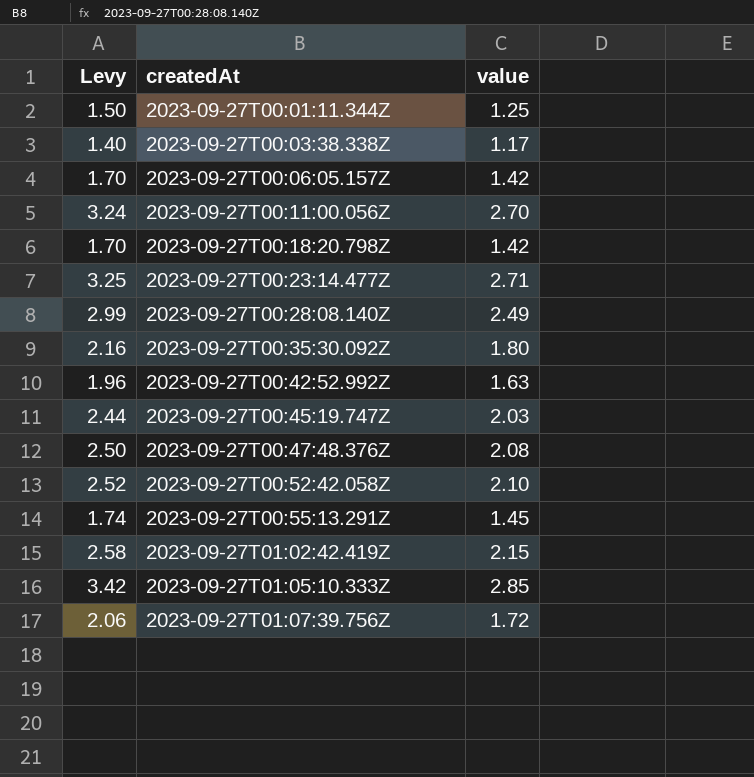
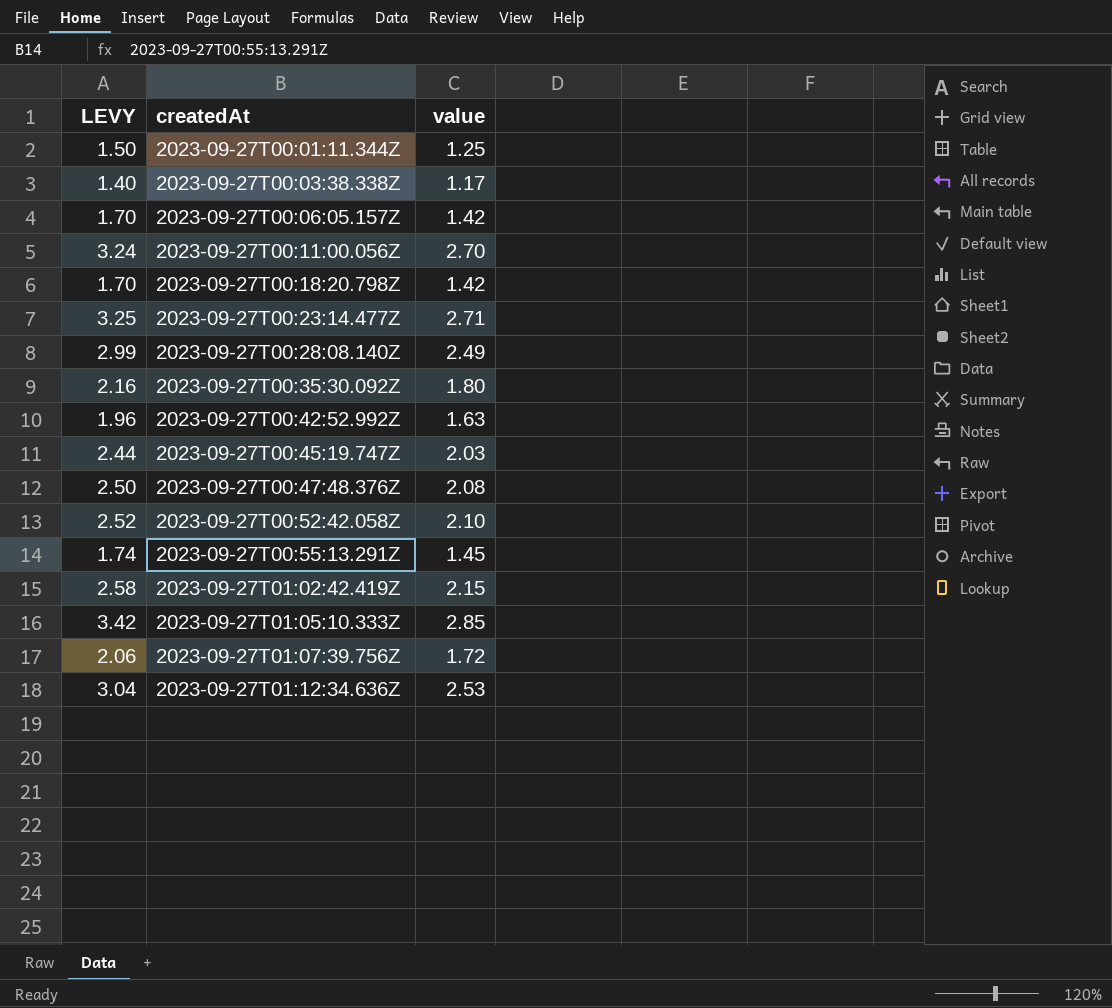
column name: Levy -> LEVY
row 2023-09-27T01:12:34.636Z: none -> 3.04 | 2.53

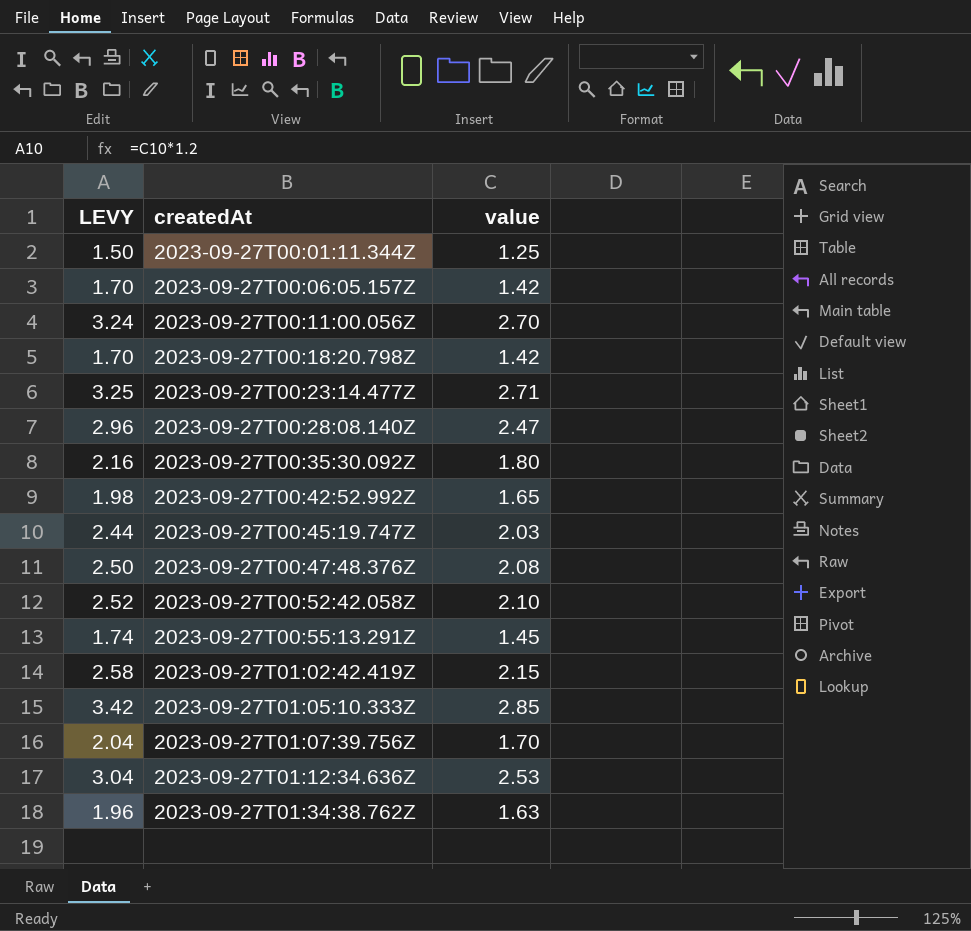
row 2023-09-27T00:03:38.338Z: 1.40 | 1.17 -> none
2023-09-27T00:28:08.140Z | LEVY: 2.99 -> 2.96
2023-09-27T00:28:08.140Z | value: 2.49 -> 2.47
2023-09-27T00:42:52.992Z | LEVY: 1.96 -> 1.98
2023-09-27T00:42:52.992Z | value: 1.63 -> 1.65
2023-09-27T01:07:39.756Z | LEVY: 2.06 -> 2.04
2023-09-27T01:07:39.756Z | value: 1.72 -> 1.70
row 2023-09-27T01:34:38.762Z: none -> 1.96 | 1.63

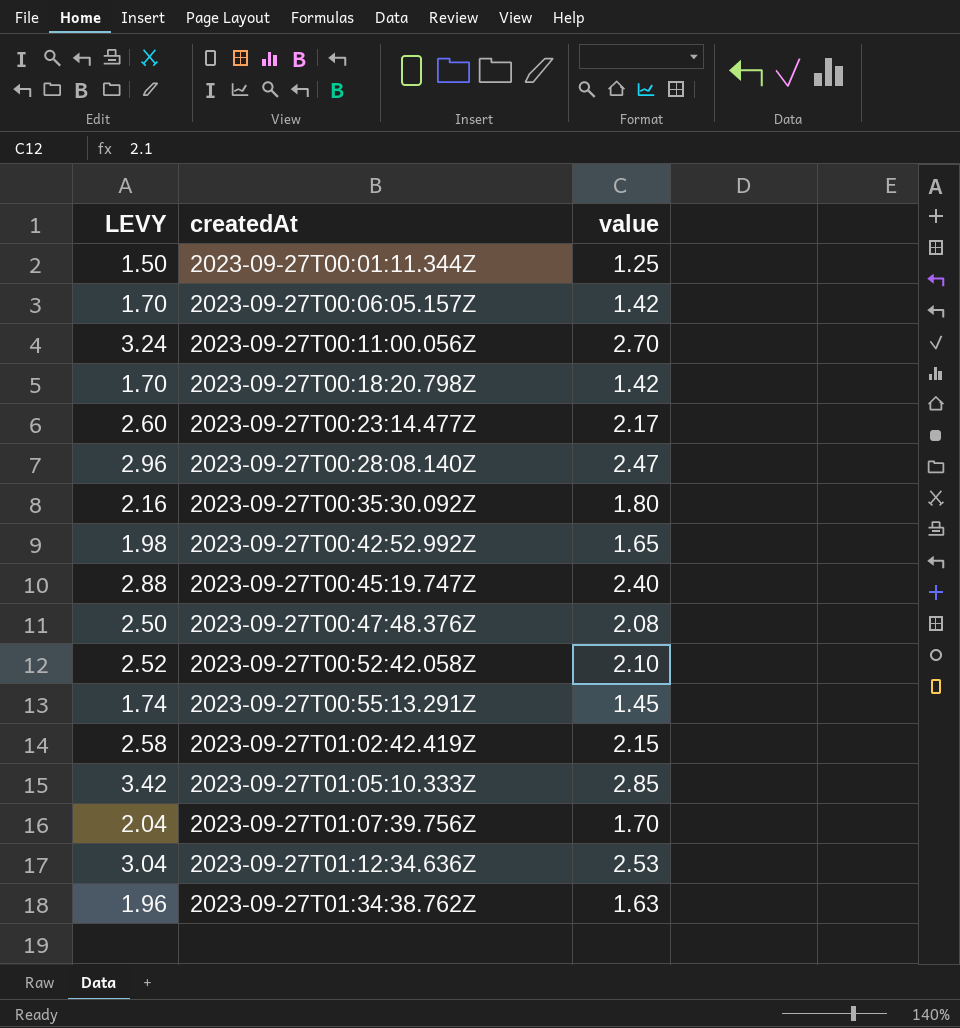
2023-09-27T00:23:14.477Z | LEVY: 3.25 -> 2.60
2023-09-27T00:23:14.477Z | value: 2.71 -> 2.17
2023-09-27T00:45:19.747Z | LEVY: 2.44 -> 2.88
2023-09-27T00:45:19.747Z | value: 2.03 -> 2.40

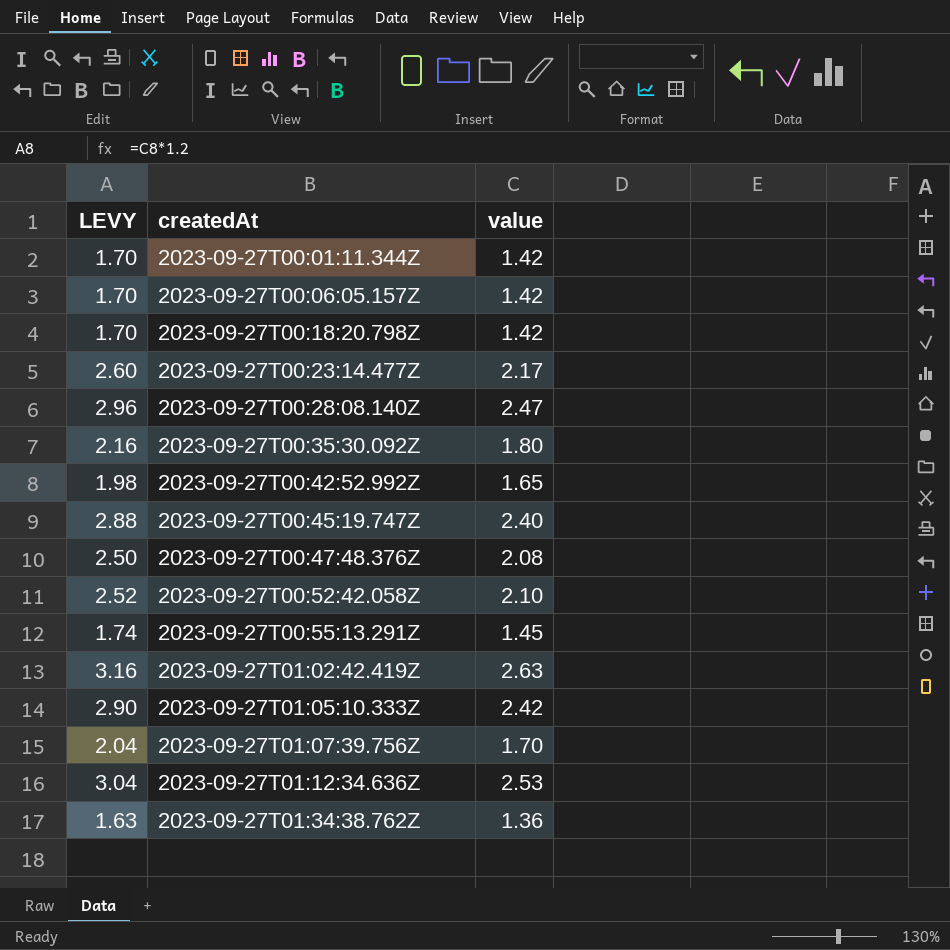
row 2023-09-27T00:11:00.056Z: 3.24 | 2.70 -> none
2023-09-27T00:01:11.344Z | LEVY: 1.50 -> 1.70
2023-09-27T00:01:11.344Z | value: 1.25 -> 1.42
2023-09-27T01:02:42.419Z | LEVY: 2.58 -> 3.16
2023-09-27T01:02:42.419Z | value: 2.15 -> 2.63
2023-09-27T01:05:10.333Z | LEVY: 3.42 -> 2.90
2023-09-27T01:05:10.333Z | value: 2.85 -> 2.42
2023-09-27T01:34:38.762Z | LEVY: 1.96 -> 1.63
2023-09-27T01:34:38.762Z | value: 1.63 -> 1.36

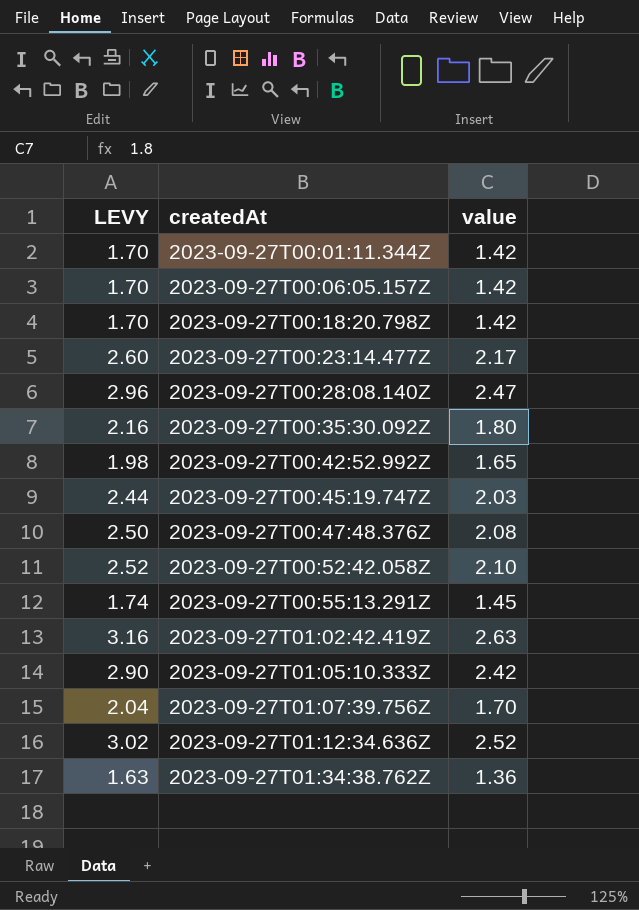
2023-09-27T00:45:19.747Z | LEVY: 2.88 -> 2.44
2023-09-27T00:45:19.747Z | value: 2.40 -> 2.03
2023-09-27T01:12:34.636Z | LEVY: 3.04 -> 3.02
2023-09-27T01:12:34.636Z | value: 2.53 -> 2.52

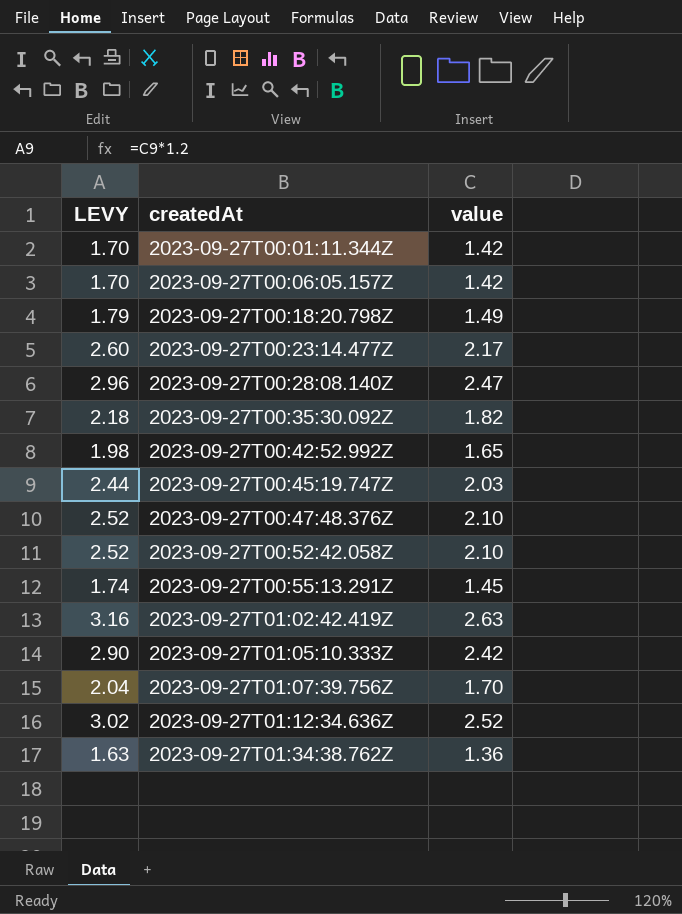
2023-09-27T00:18:20.798Z | LEVY: 1.70 -> 1.79
2023-09-27T00:18:20.798Z | value: 1.42 -> 1.49
2023-09-27T00:35:30.092Z | LEVY: 2.16 -> 2.18
2023-09-27T00:35:30.092Z | value: 1.80 -> 1.82
2023-09-27T00:47:48.376Z | LEVY: 2.50 -> 2.52
2023-09-27T00:47:48.376Z | value: 2.08 -> 2.10

